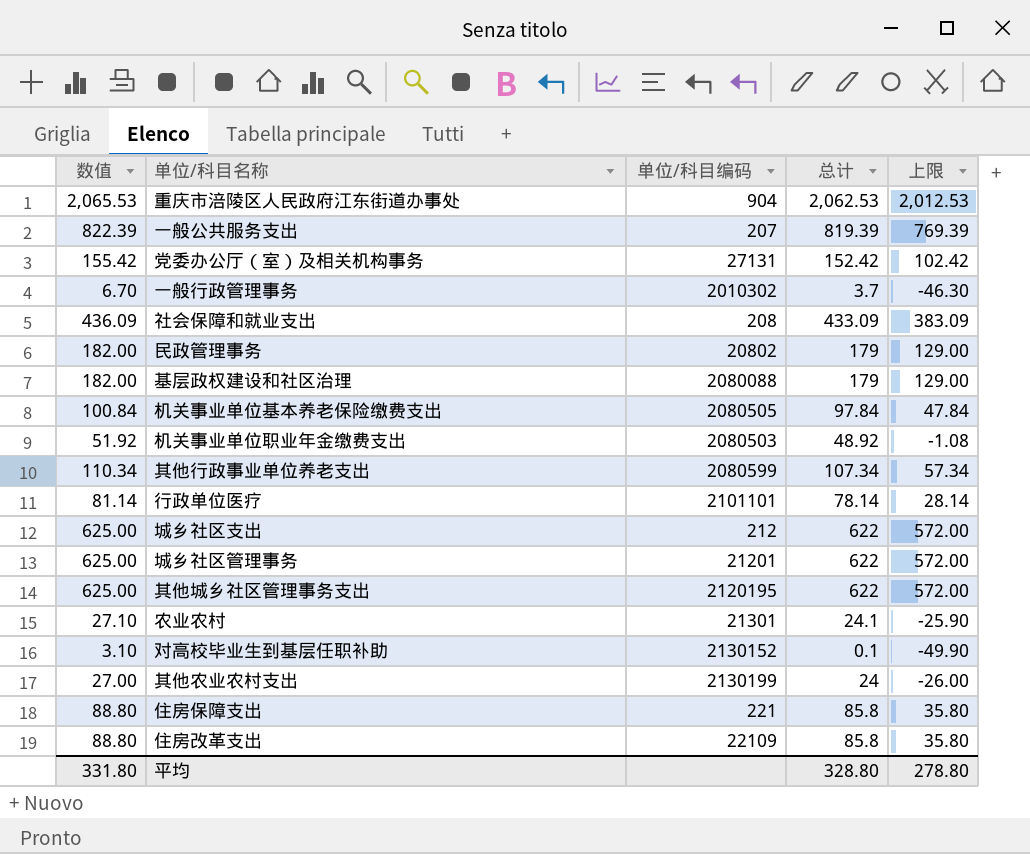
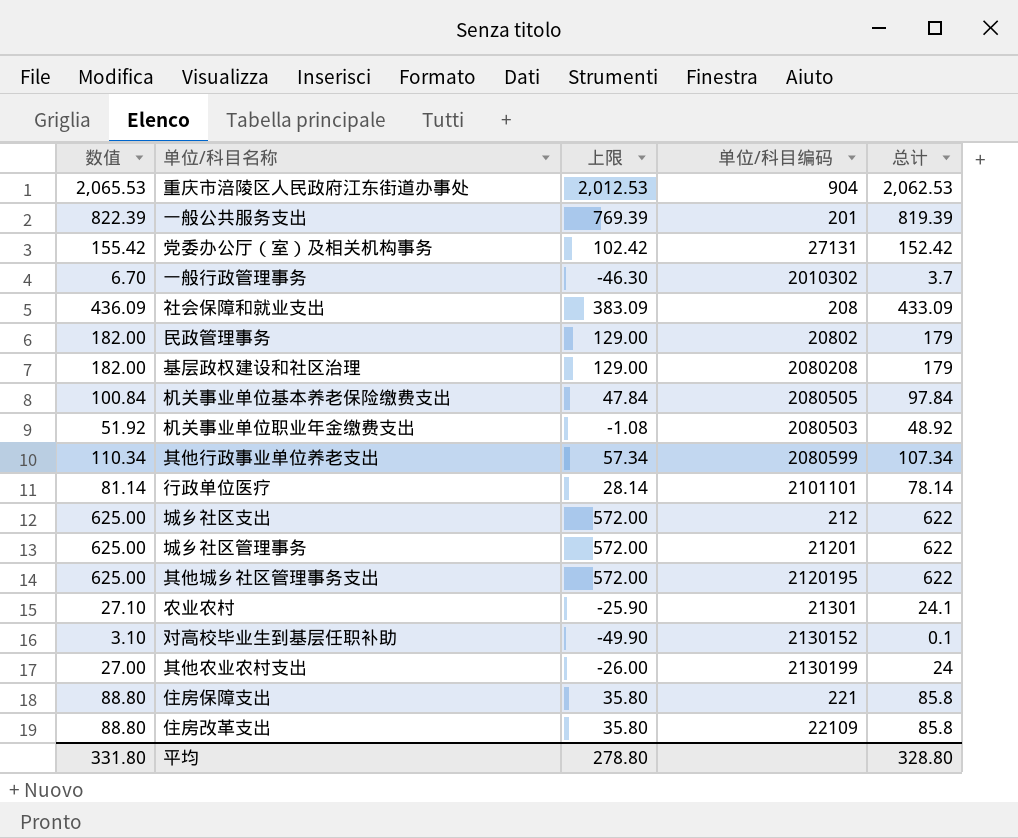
column 上限 | position: 5 -> 3
一般公共服务支出 | 单位/科目编码: 207 -> 201
基层政权建设和社区治理 | 单位/科目编码: 2080088 -> 2080208

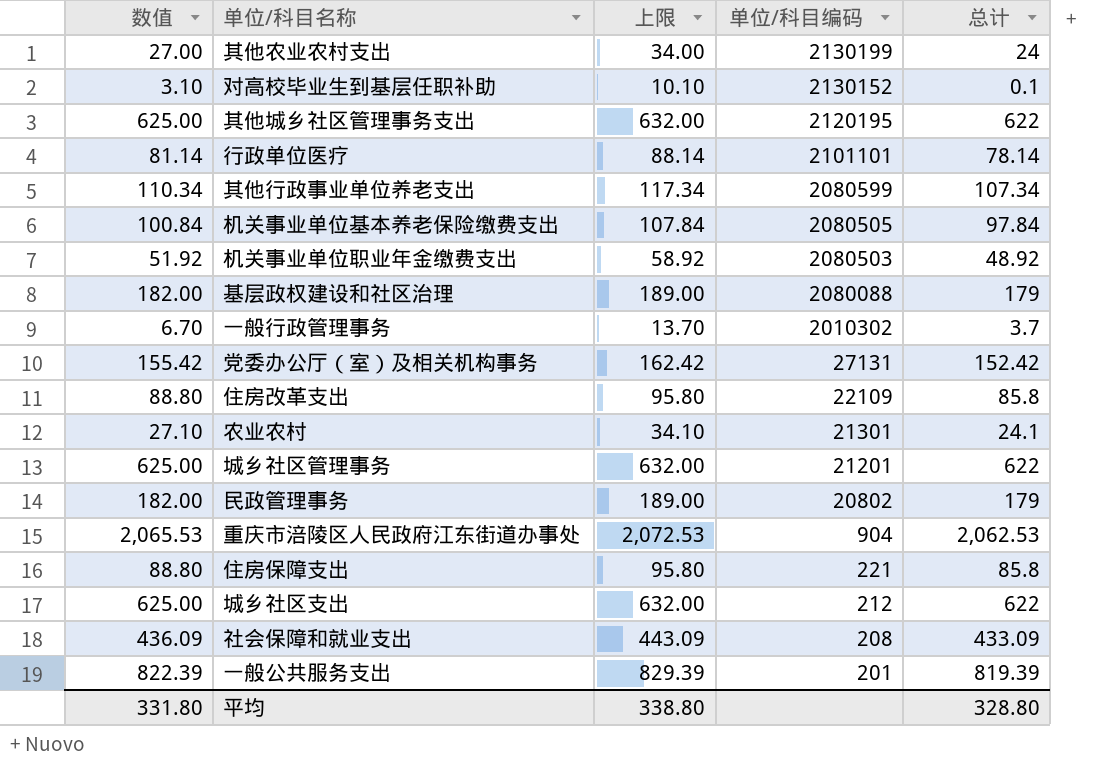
row order: none -> 单位/科目编码 descending
column 上限 | formula: [总计] - 50 -> [总计] + 10
基层政权建设和社区治理 | 单位/科目编码: 2080208 -> 2080088
平均 | 上限: 278.80 -> 338.80

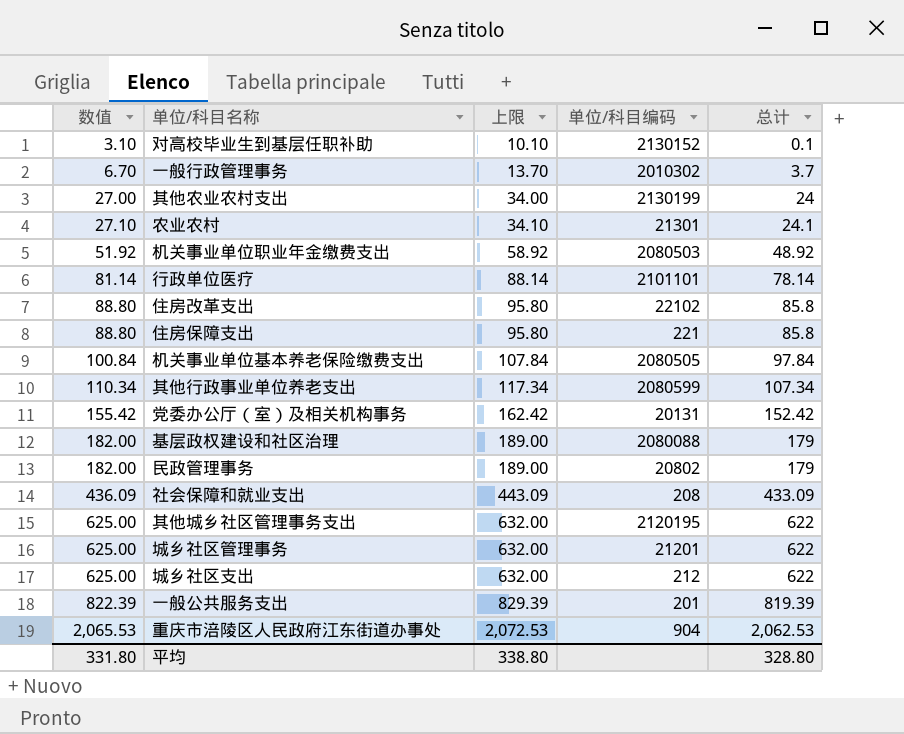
row order: 单位/科目编码 descending -> 数值 ascending
住房改革支出 | 单位/科目编码: 22109 -> 22102
党委办公厅（室）及相关机构事务 | 单位/科目编码: 27131 -> 20131

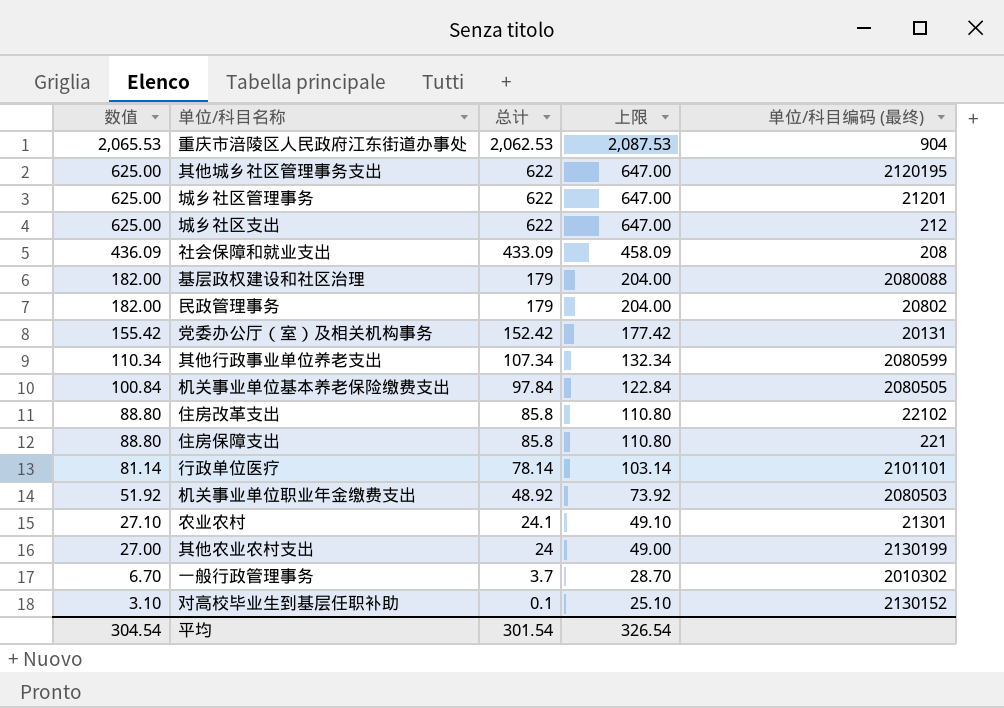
row order: 数值 ascending -> 数值 descending
column 总计 | position: 5 -> 3
column 上限 | formula: [总计] + 10 -> [总计] + 25
column name: 单位/科目编码 -> 单位/科目编码 (最终)
row 一般公共服务支出: 822.39 | 829.39 | 201 | 819.39 -> none
平均 | 数值: 331.80 -> 304.54
平均 | 总计: 328.80 -> 301.54
平均 | 上限: 338.80 -> 326.54

